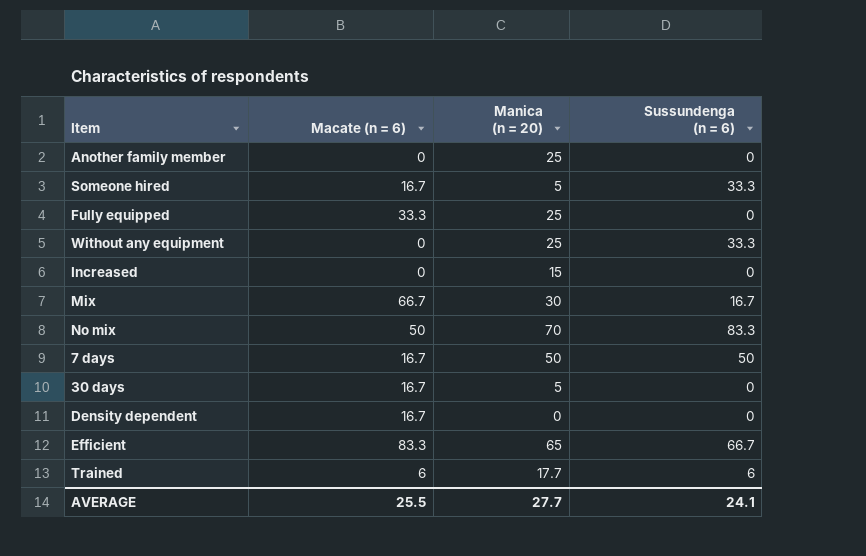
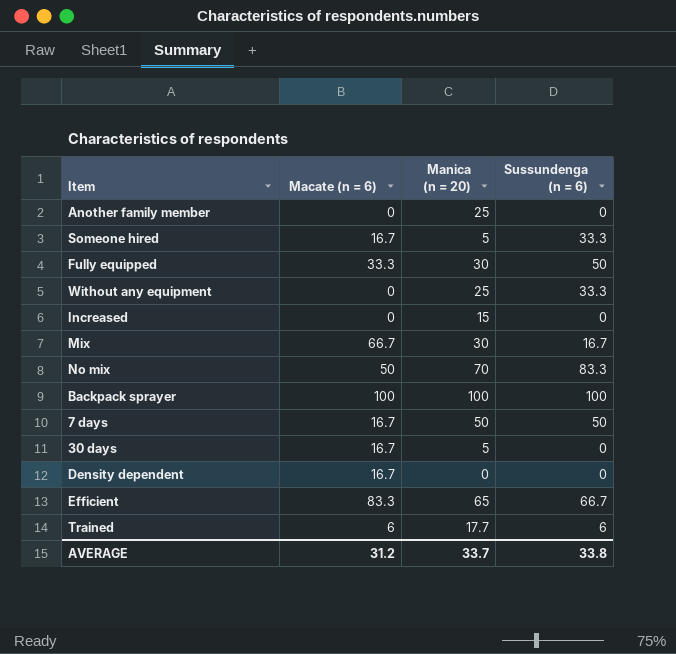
Fully equipped | Manica (n = 20): 25 -> 30
Fully equipped | Sussundenga (n = 6): 0 -> 50
row Backpack sprayer: none -> 100 | 100 | 100
AVERAGE | Macate (n = 6): 25.5 -> 31.2
AVERAGE | Manica (n = 20): 27.7 -> 33.7
AVERAGE | Sussundenga (n = 6): 24.1 -> 33.8

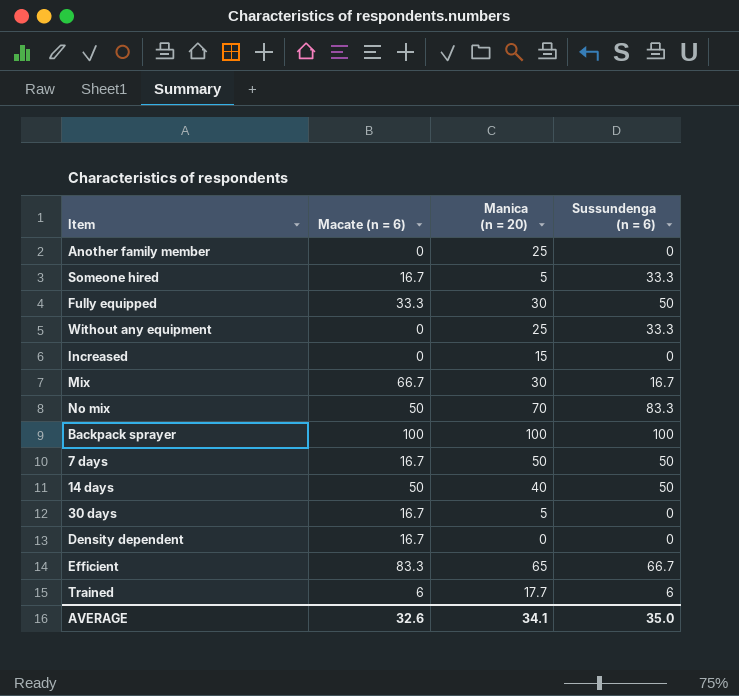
row 14 days: none -> 50 | 40 | 50
AVERAGE | Macate (n = 6): 31.2 -> 32.6
AVERAGE | Manica (n = 20): 33.7 -> 34.1
AVERAGE | Sussundenga (n = 6): 33.8 -> 35.0

